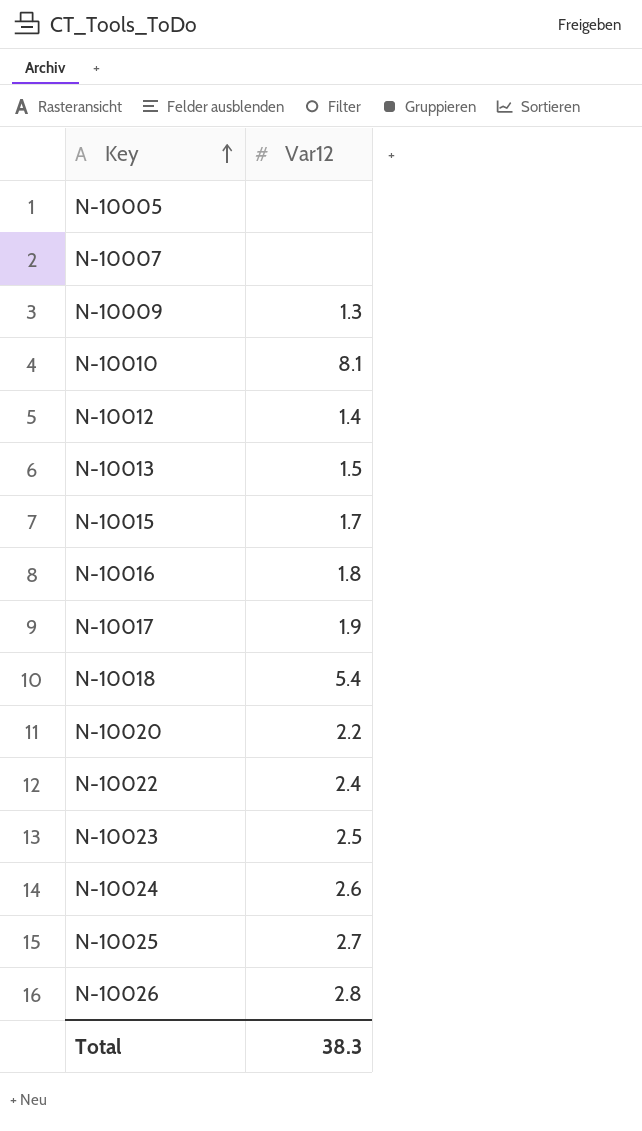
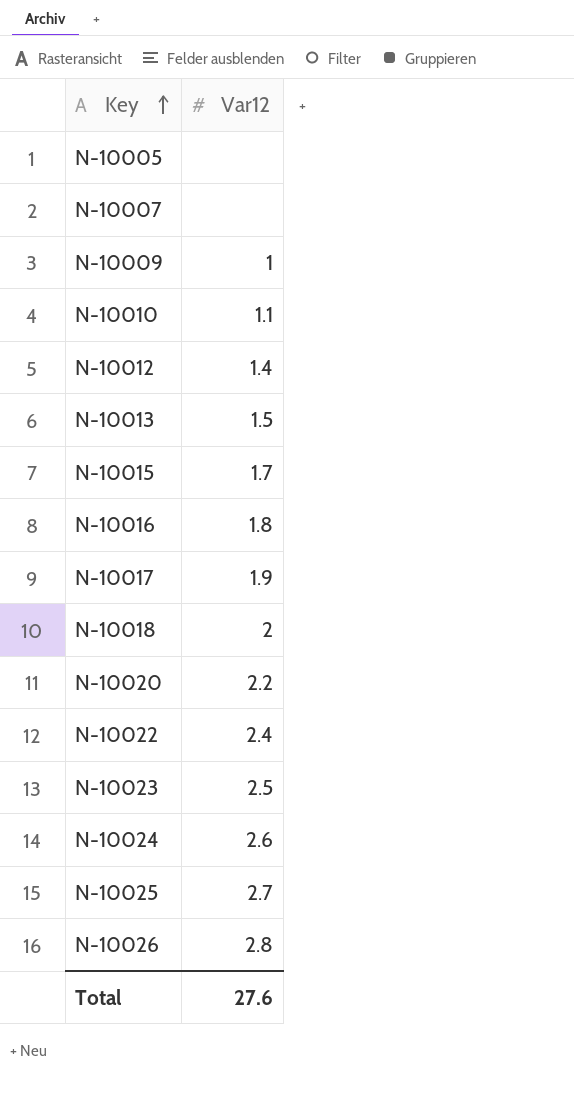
N-10009 | Var12: 1.3 -> 1
N-10010 | Var12: 8.1 -> 1.1
N-10018 | Var12: 5.4 -> 2
Total | Var12: 38.3 -> 27.6

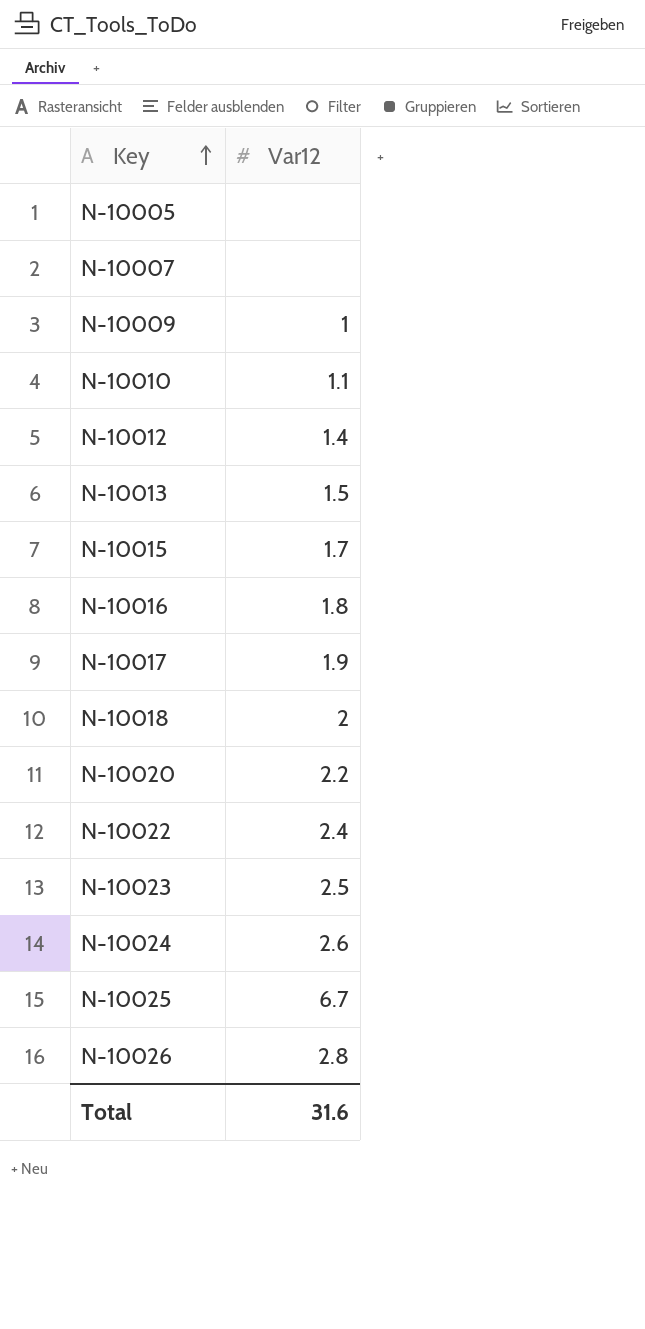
N-10025 | Var12: 2.7 -> 6.7
Total | Var12: 27.6 -> 31.6

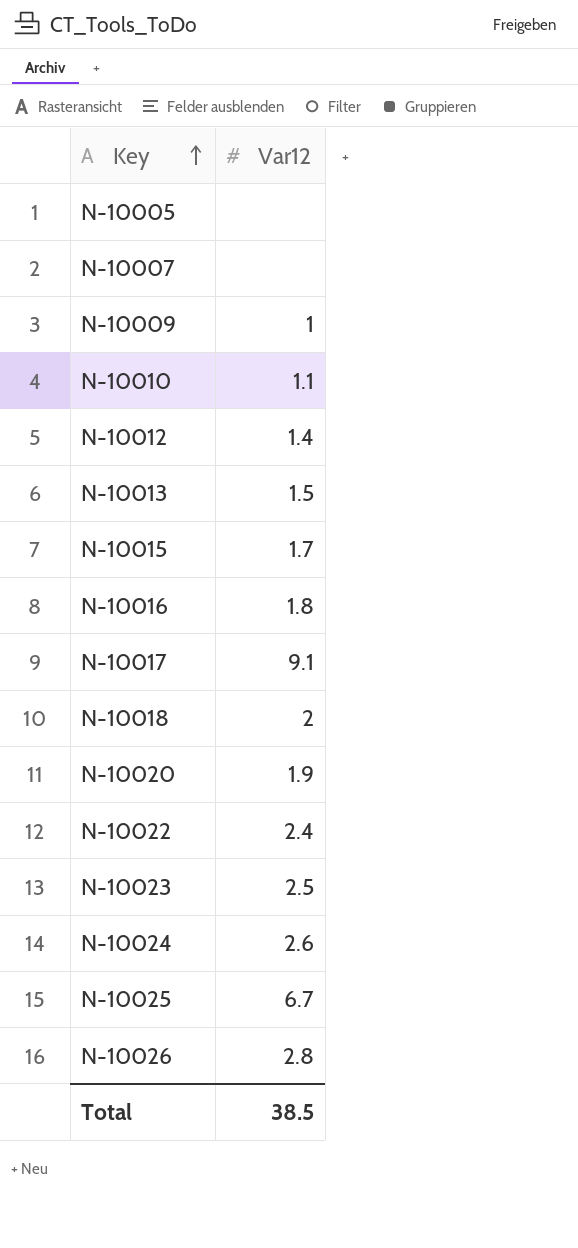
N-10017 | Var12: 1.9 -> 9.1
N-10020 | Var12: 2.2 -> 1.9
Total | Var12: 31.6 -> 38.5

